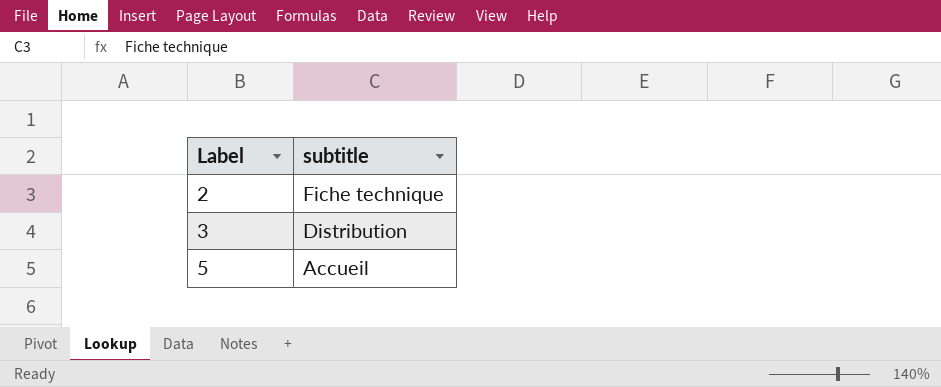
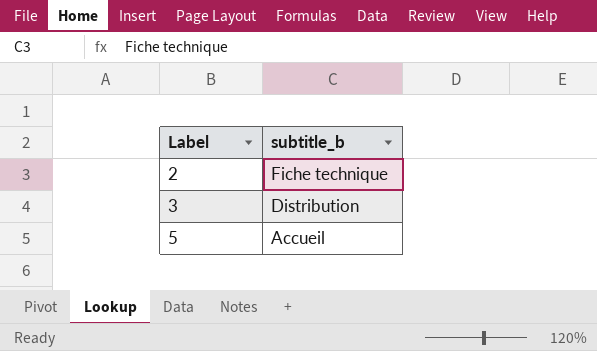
column name: subtitle -> subtitle_b

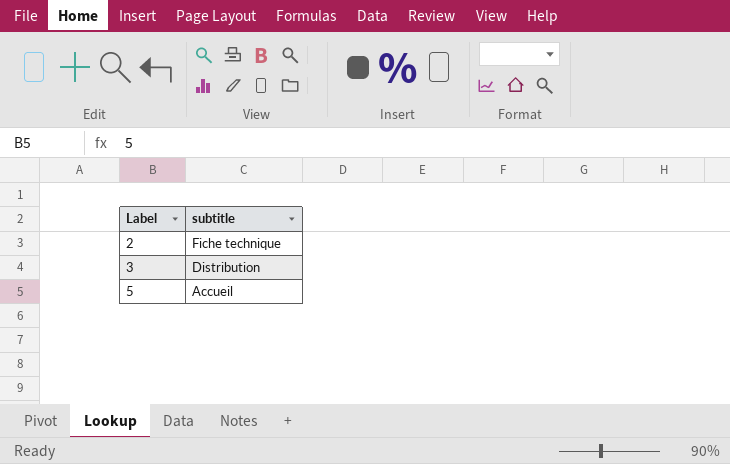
column name: subtitle_b -> subtitle

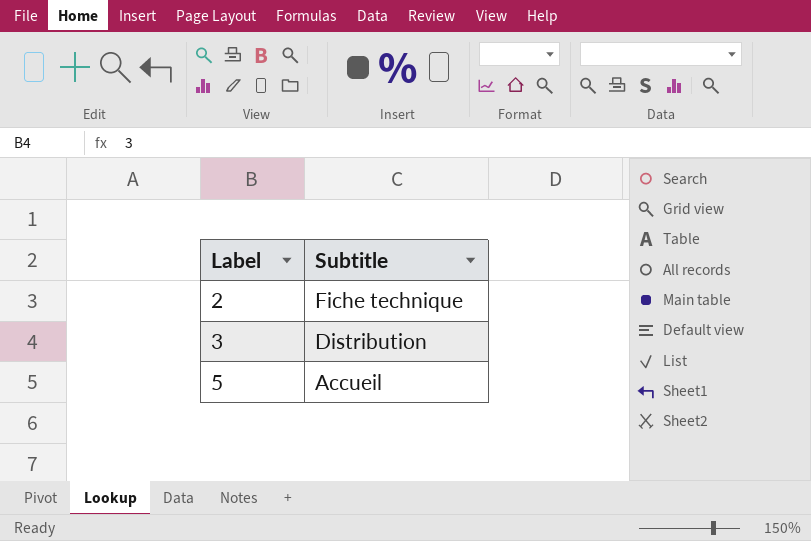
column name: subtitle -> Subtitle

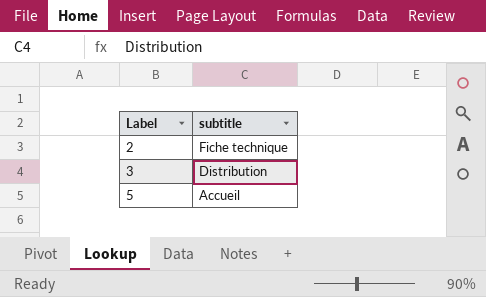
column name: Subtitle -> subtitle

